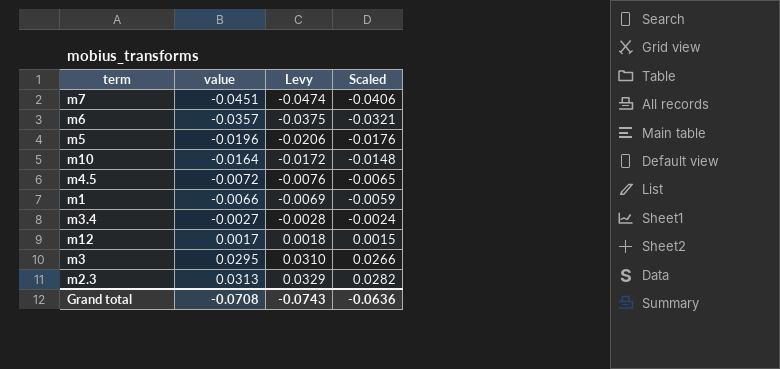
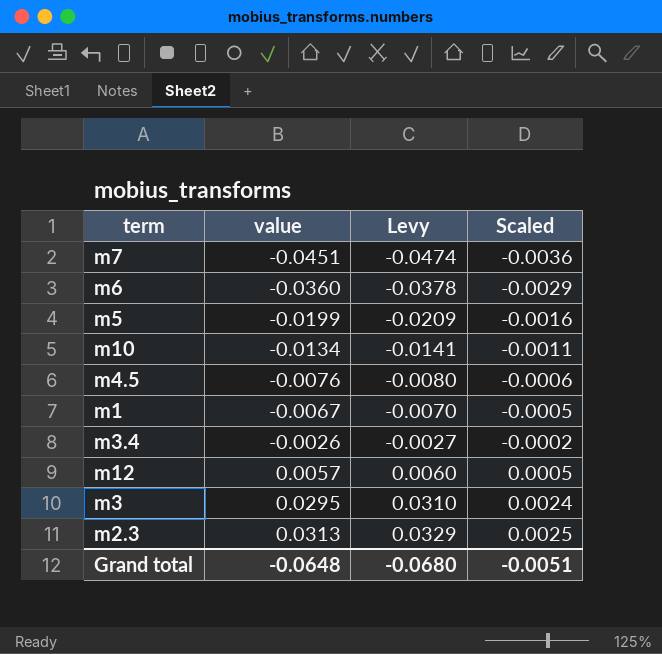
column Scaled | formula: [value] * 0.9 -> [value] * 0.08
m6 | value: -0.0357 -> -0.0360
m6 | Levy: -0.0375 -> -0.0378
m5 | value: -0.0196 -> -0.0199
m5 | Levy: -0.0206 -> -0.0209
m10 | value: -0.0164 -> -0.0134
m10 | Levy: -0.0172 -> -0.0141
m4.5 | value: -0.0072 -> -0.0076
m4.5 | Levy: -0.0076 -> -0.0080
m1 | value: -0.0066 -> -0.0067
m1 | Levy: -0.0069 -> -0.0070
m3.4 | value: -0.0027 -> -0.0026
m3.4 | Levy: -0.0028 -> -0.0027
m12 | value: 0.0017 -> 0.0057
m12 | Levy: 0.0018 -> 0.0060
Grand total | value: -0.0708 -> -0.0648
Grand total | Levy: -0.0743 -> -0.0680
Grand total | Scaled: -0.0636 -> -0.0051

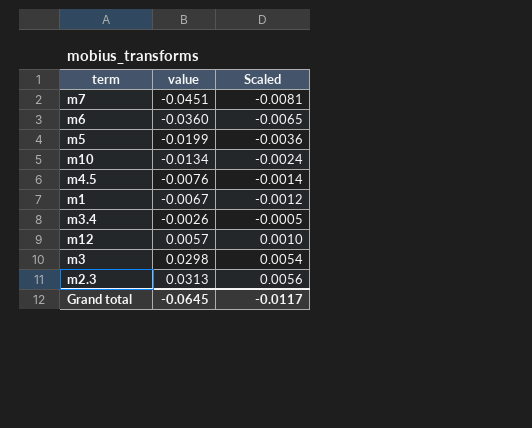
column Levy | formula: [value] * 1.05 -> none
column Scaled | formula: [value] * 0.08 -> [value] * 0.18
m3 | value: 0.0295 -> 0.0298
Grand total | value: -0.0648 -> -0.0645
Grand total | Scaled: -0.0051 -> -0.0117

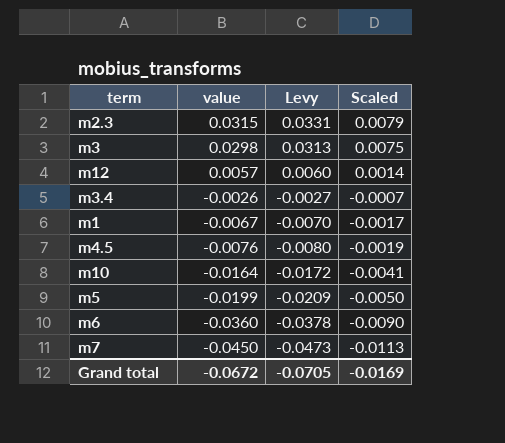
row order: value ascending -> value descending
column Levy | formula: none -> [value] * 1.05
column Scaled | formula: [value] * 0.18 -> [value] * 0.25
m2.3 | value: 0.0313 -> 0.0315
m10 | value: -0.0134 -> -0.0164
m7 | value: -0.0451 -> -0.0450
Grand total | value: -0.0645 -> -0.0672
Grand total | Scaled: -0.0117 -> -0.0169

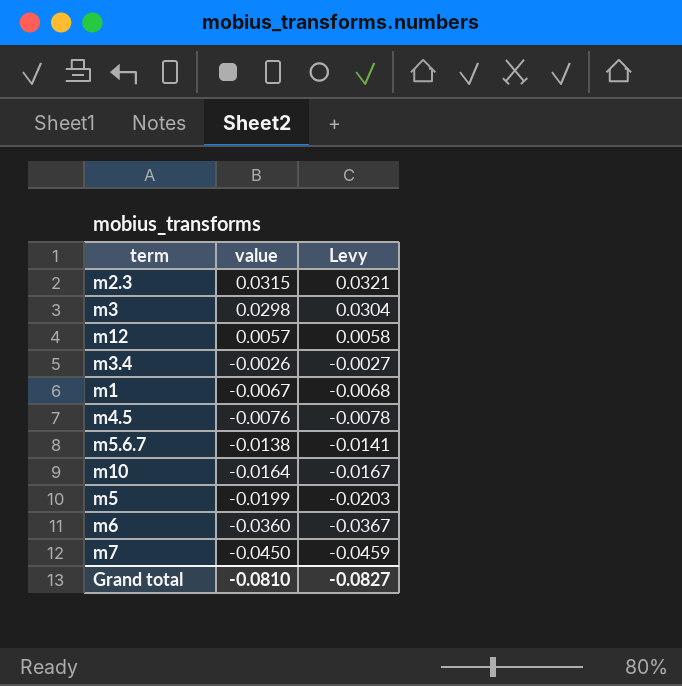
column Scaled | formula: [value] * 0.25 -> none
column Levy | formula: [value] * 1.05 -> [value] * 1.02
row m5.6.7: none -> -0.0138 | -0.0141
Grand total | value: -0.0672 -> -0.0810
Grand total | Levy: -0.0705 -> -0.0827

